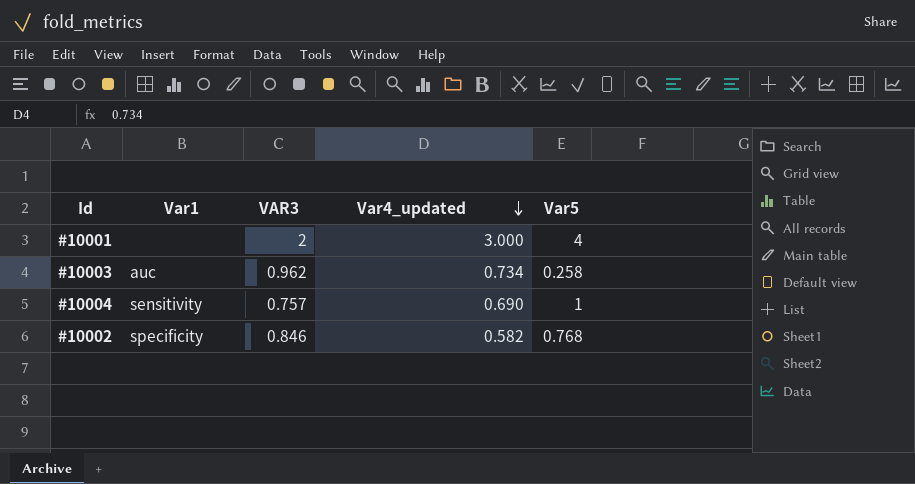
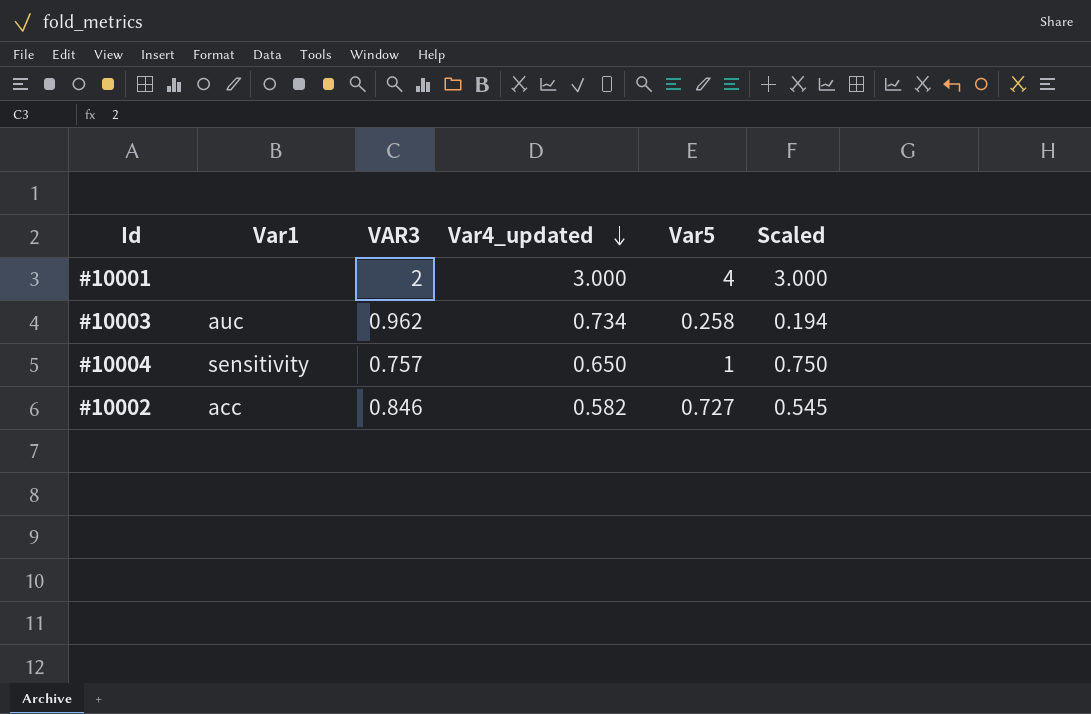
column Scaled | formula: none -> [Var5] * 0.75
#10004 | Var4_updated: 0.690 -> 0.650
#10002 | Var1: specificity -> acc
#10002 | Var5: 0.768 -> 0.727

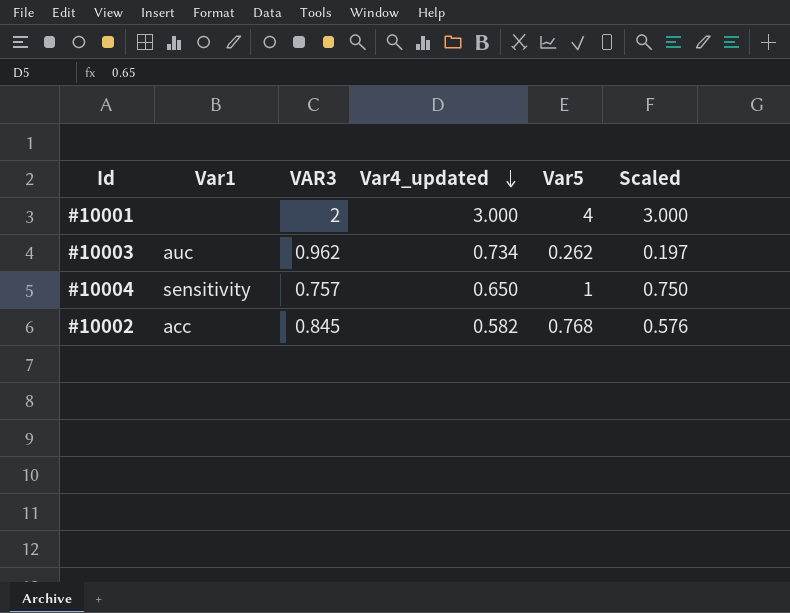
#10003 | Var5: 0.258 -> 0.262
#10003 | Scaled: 0.194 -> 0.197
#10002 | VAR3: 0.846 -> 0.845
#10002 | Var5: 0.727 -> 0.768
#10002 | Scaled: 0.545 -> 0.576

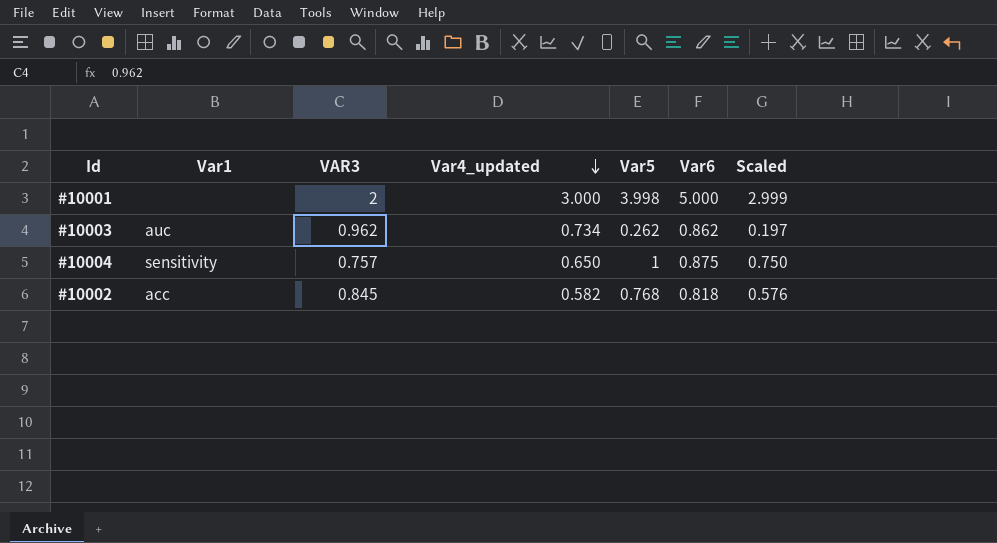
column Var6 | position: none -> 6
#10001 | Var5: 4 -> 3.998
#10001 | Scaled: 3.000 -> 2.999

